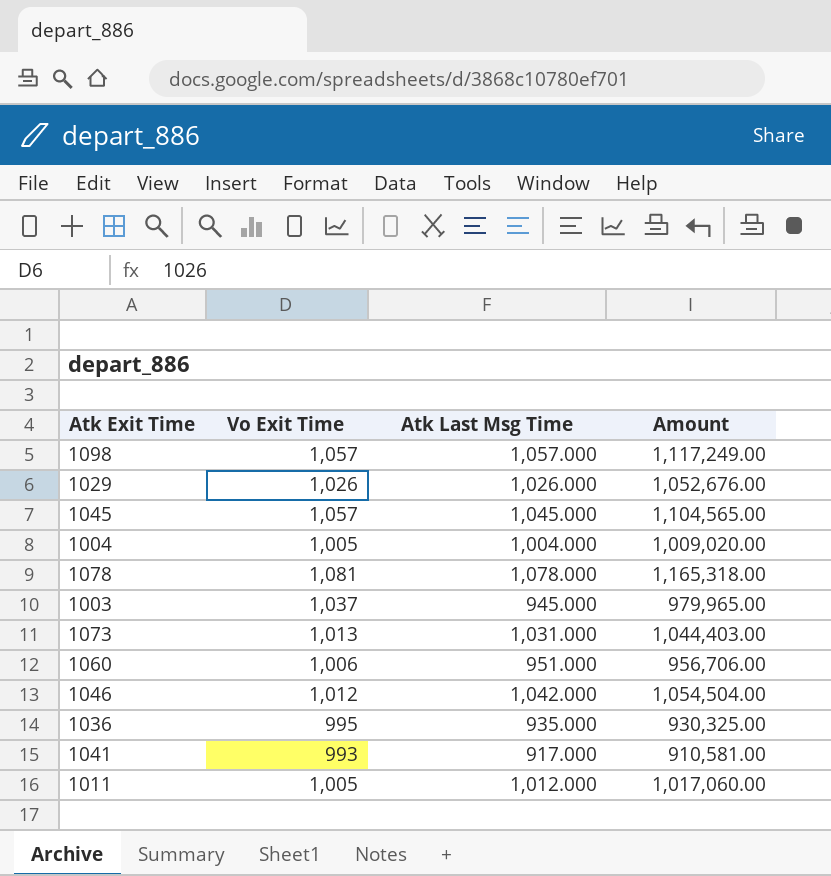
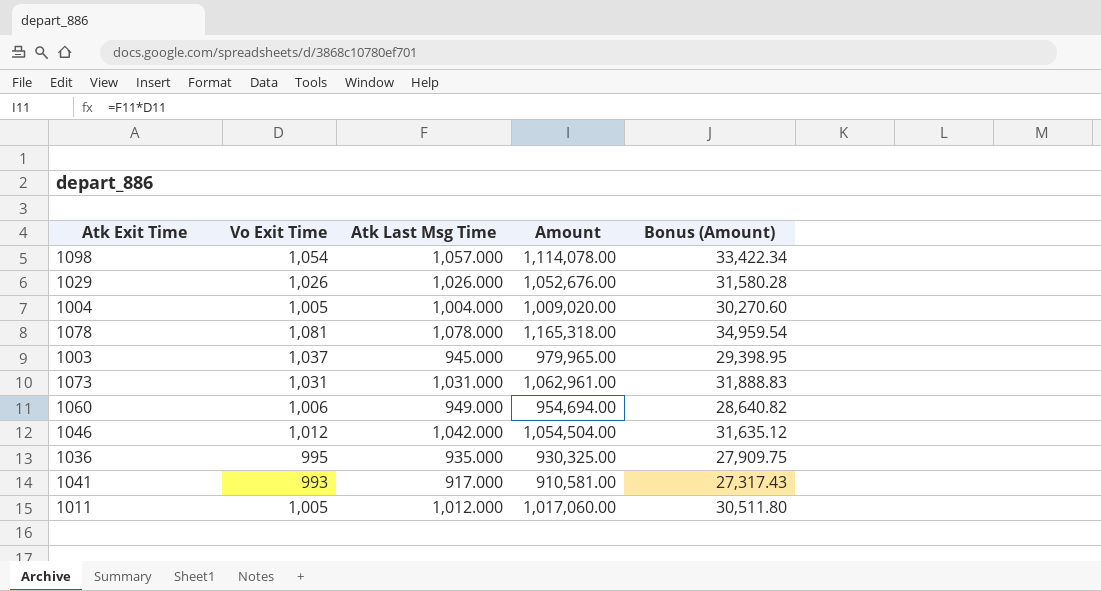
column Bonus (Amount) | formula: none -> [Amount] * 0.03
row 1045: 1,057 | 1,045.000 | 1,104,565.00 -> none
1098 | Vo Exit Time: 1,057 -> 1,054
1098 | Amount: 1,117,249.00 -> 1,114,078.00
1073 | Vo Exit Time: 1,013 -> 1,031
1073 | Amount: 1,044,403.00 -> 1,062,961.00
1060 | Atk Last Msg Time: 951.000 -> 949.000
1060 | Amount: 956,706.00 -> 954,694.00

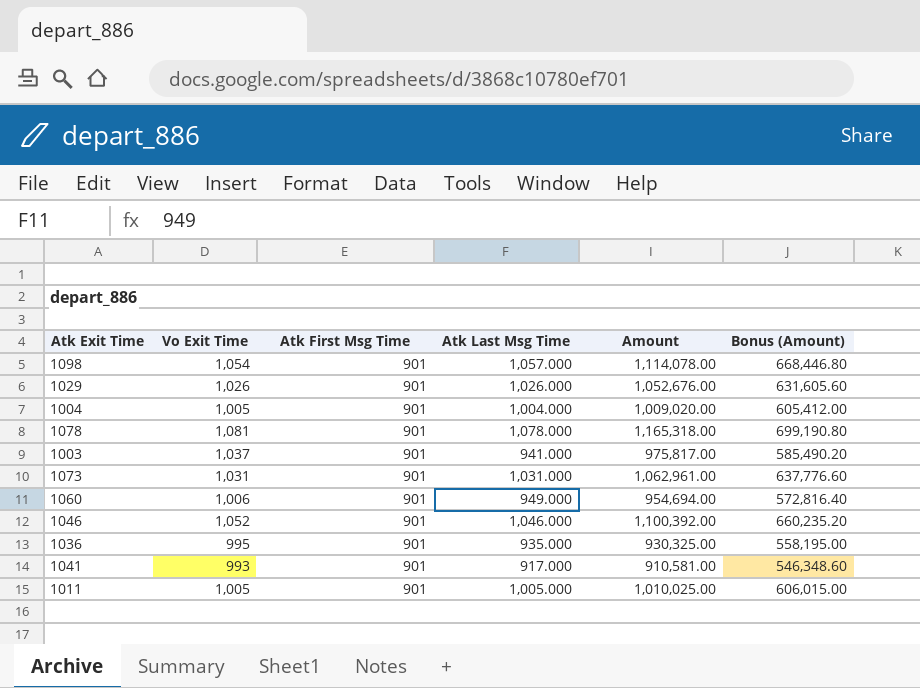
column Atk First Msg Time | position: none -> 3
column Bonus (Amount) | formula: [Amount] * 0.03 -> [Amount] * 0.6
1003 | Atk Last Msg Time: 945.000 -> 941.000
1003 | Amount: 979,965.00 -> 975,817.00
1046 | Vo Exit Time: 1,012 -> 1,052
1046 | Atk Last Msg Time: 1,042.000 -> 1,046.000
1046 | Amount: 1,054,504.00 -> 1,100,392.00
1011 | Atk Last Msg Time: 1,012.000 -> 1,005.000
1011 | Amount: 1,017,060.00 -> 1,010,025.00

